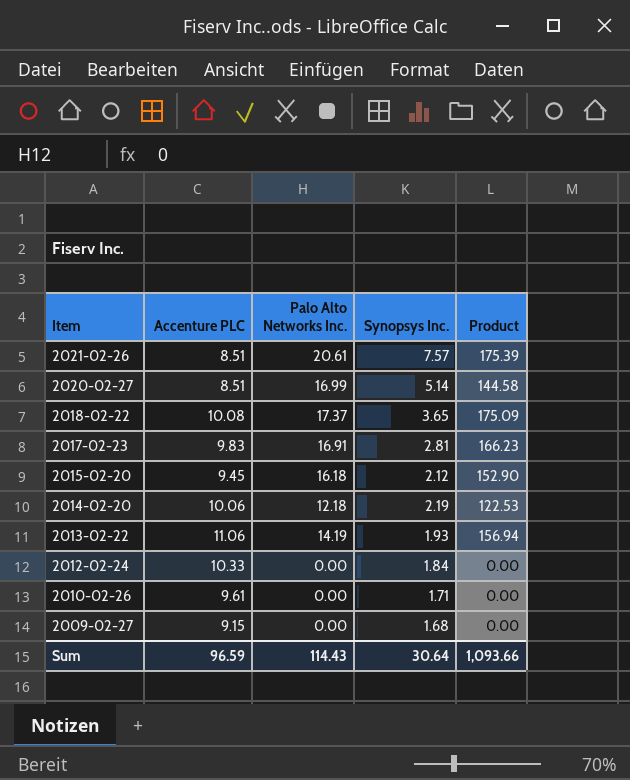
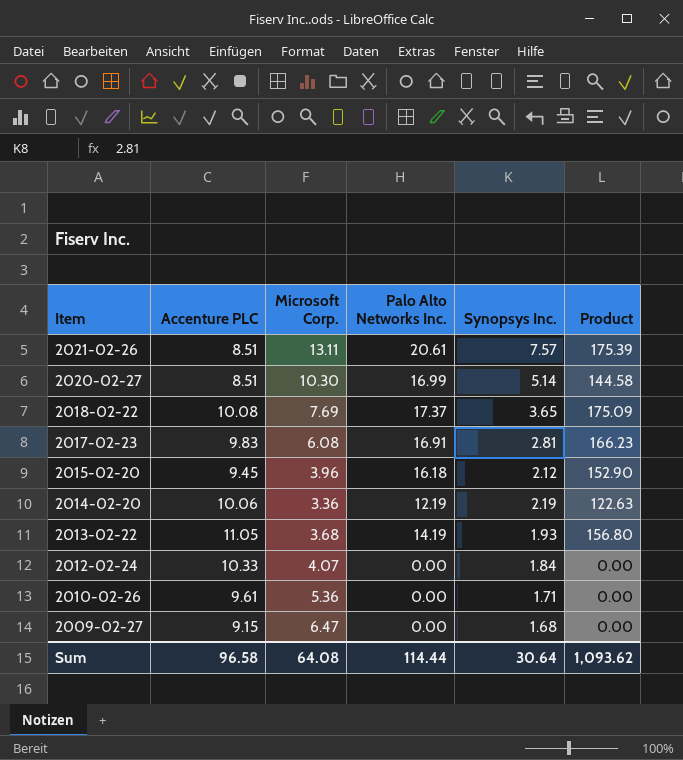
column Microsoft Corp. | position: none -> 3
2014-02-20 | Palo Alto Networks Inc.: 12.18 -> 12.19
2014-02-20 | Product: 122.53 -> 122.63
2013-02-22 | Accenture PLC: 11.06 -> 11.05
2013-02-22 | Product: 156.94 -> 156.80
Sum | Accenture PLC: 96.59 -> 96.58
Sum | Palo Alto Networks Inc.: 114.43 -> 114.44
Sum | Product: 1,093.66 -> 1,093.62

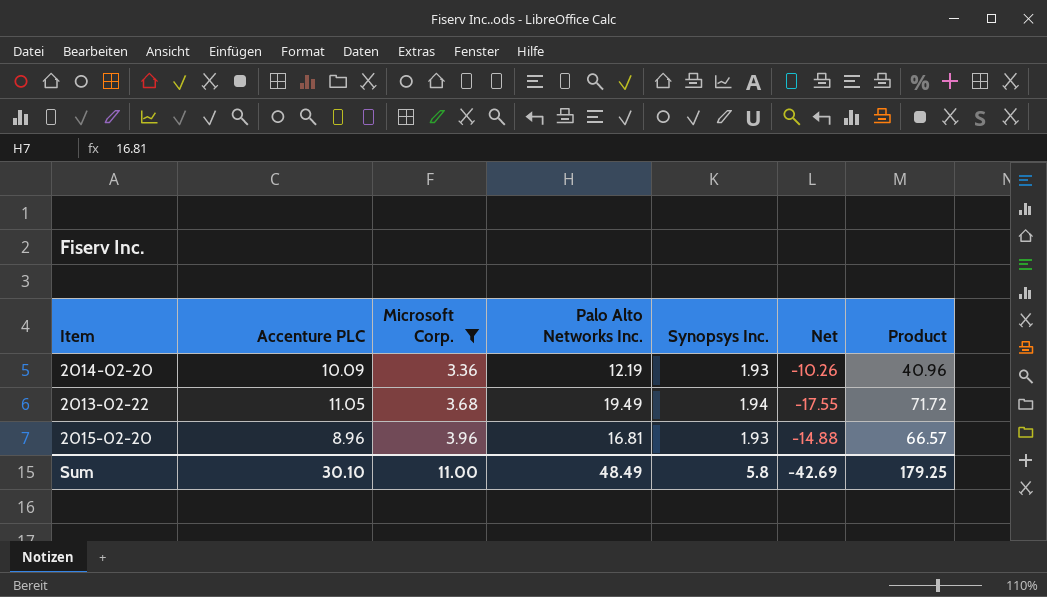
filter: none -> Microsoft Corp. <= 3.96
row order: Item descending -> Microsoft Corp. ascending
column Net | formula: none -> [Synopsys Inc.] - [Palo Alto Networks Inc.]
column Product | formula: [Accenture PLC] * [Palo Alto Networks Inc.] -> [Microsoft Corp.] * [Palo Alto Networks Inc.]
2014-02-20 | Accenture PLC: 10.06 -> 10.09
2014-02-20 | Synopsys Inc.: 2.19 -> 1.93
2013-02-22 | Palo Alto Networks Inc.: 14.19 -> 19.49
2013-02-22 | Synopsys Inc.: 1.93 -> 1.94
2015-02-20 | Accenture PLC: 9.45 -> 8.96
2015-02-20 | Palo Alto Networks Inc.: 16.18 -> 16.81
2015-02-20 | Synopsys Inc.: 2.12 -> 1.93
Sum | Accenture PLC: 96.58 -> 30.10
Sum | Microsoft Corp.: 64.08 -> 11.00
Sum | Palo Alto Networks Inc.: 114.44 -> 48.49
Sum | Synopsys Inc.: 30.64 -> 5.8
Sum | Product: 1,093.62 -> 179.25

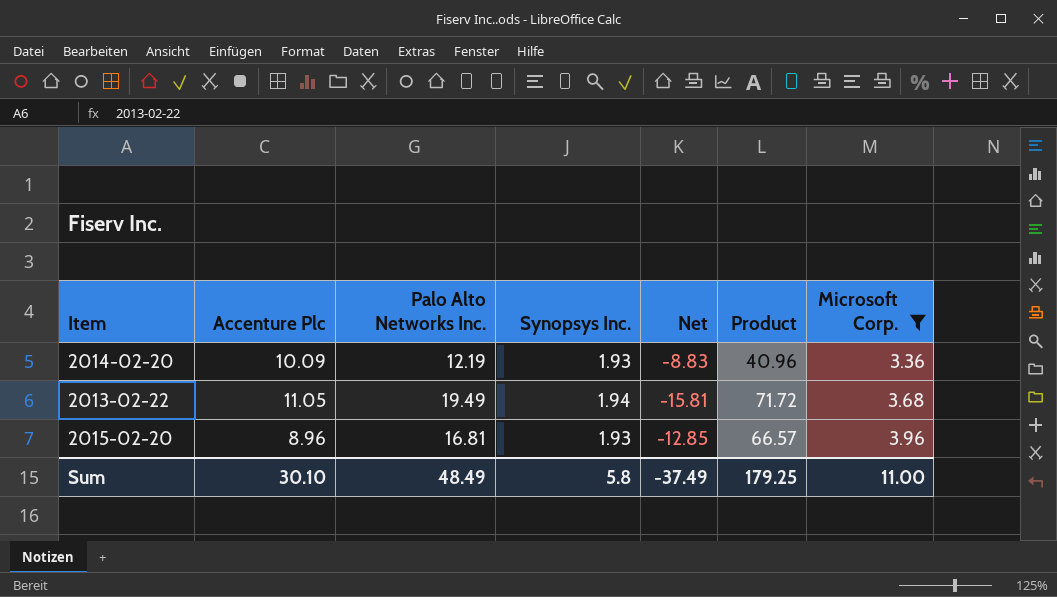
column name: Accenture PLC -> Accenture Plc
column Net | formula: [Synopsys Inc.] - [Palo Alto Networks Inc.] -> [Microsoft Corp.] - [Palo Alto Networks Inc.]
column Microsoft Corp. | position: 3 -> 7
Sum | Net: -42.69 -> -37.49

